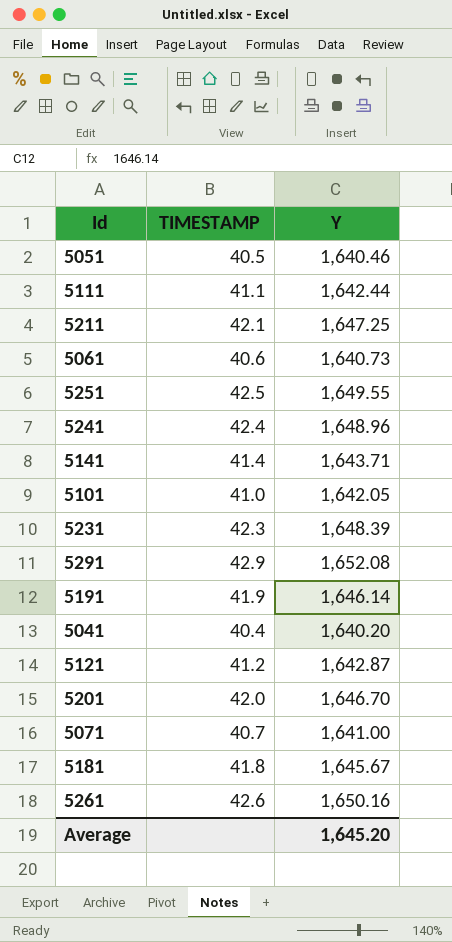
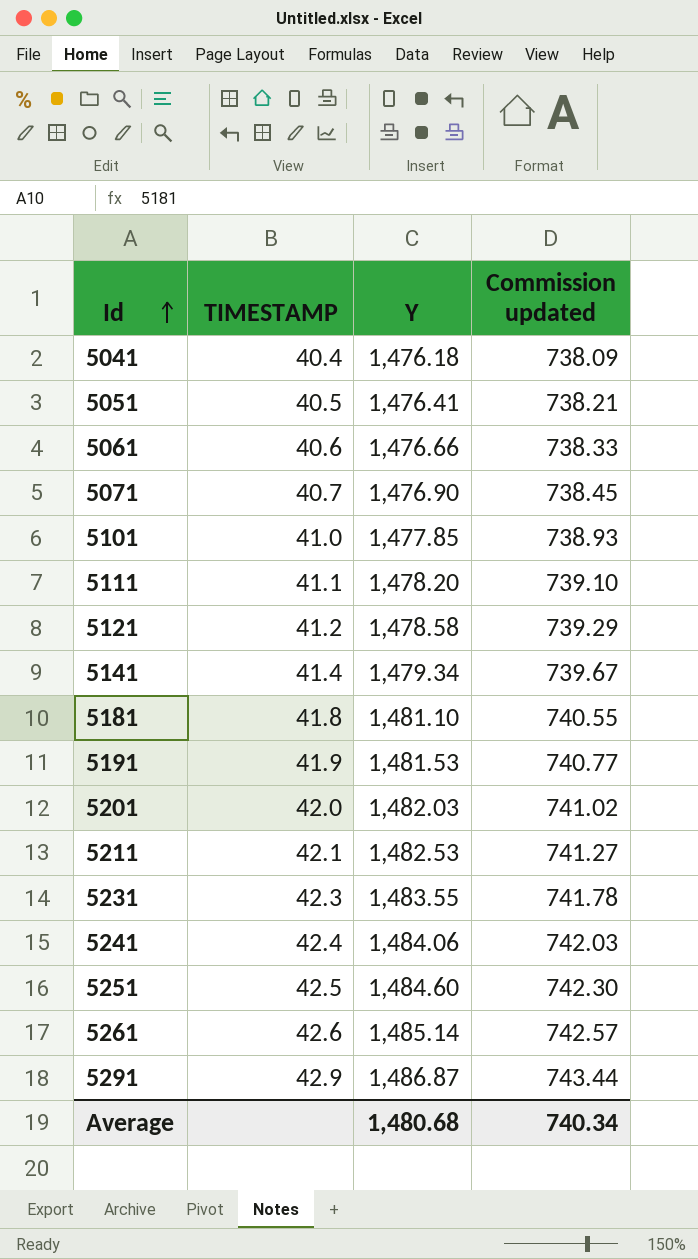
row order: none -> Id ascending
column Commission updated | formula: none -> [Y] * 0.5
5041 | Y: 1,640.20 -> 1,476.18
5051 | Y: 1,640.46 -> 1,476.41
5061 | Y: 1,640.73 -> 1,476.66
5071 | Y: 1,641.00 -> 1,476.90
5101 | Y: 1,642.05 -> 1,477.85
5111 | Y: 1,642.44 -> 1,478.20
5121 | Y: 1,642.87 -> 1,478.58
5141 | Y: 1,643.71 -> 1,479.34
5181 | Y: 1,645.67 -> 1,481.10
5191 | Y: 1,646.14 -> 1,481.53
5201 | Y: 1,646.70 -> 1,482.03
5211 | Y: 1,647.25 -> 1,482.53
5231 | Y: 1,648.39 -> 1,483.55
5241 | Y: 1,648.96 -> 1,484.06
5251 | Y: 1,649.55 -> 1,484.60
5261 | Y: 1,650.16 -> 1,485.14
5291 | Y: 1,652.08 -> 1,486.87
Average | Y: 1,645.20 -> 1,480.68

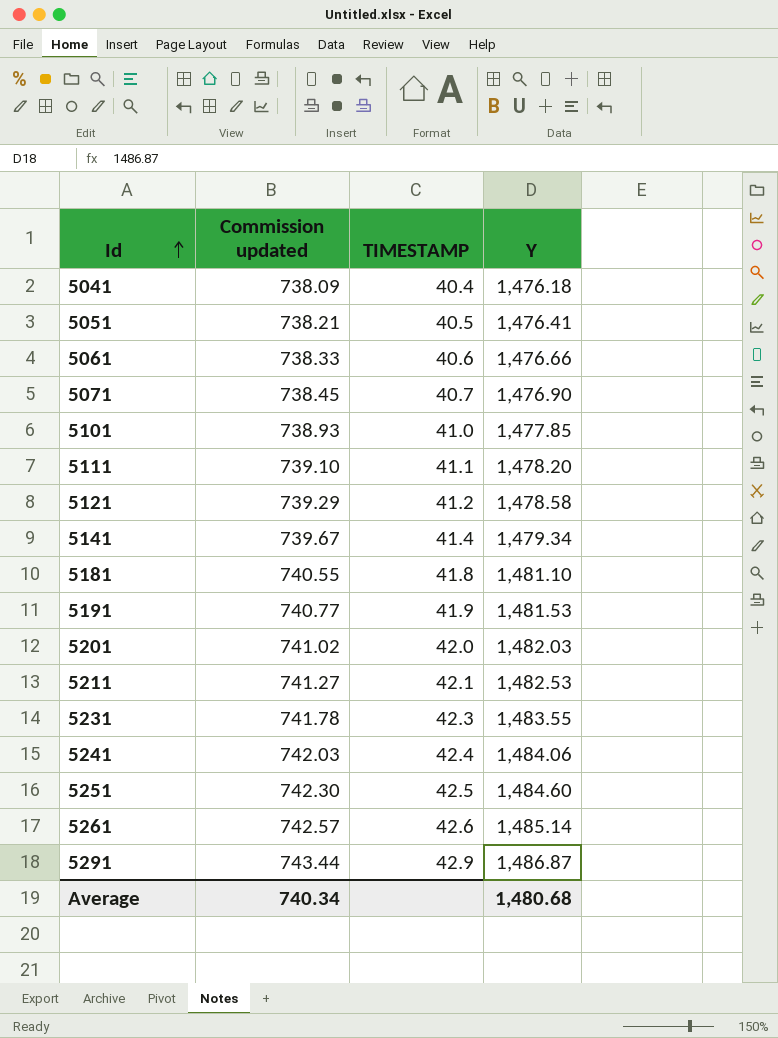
column Commission updated | position: 4 -> 2

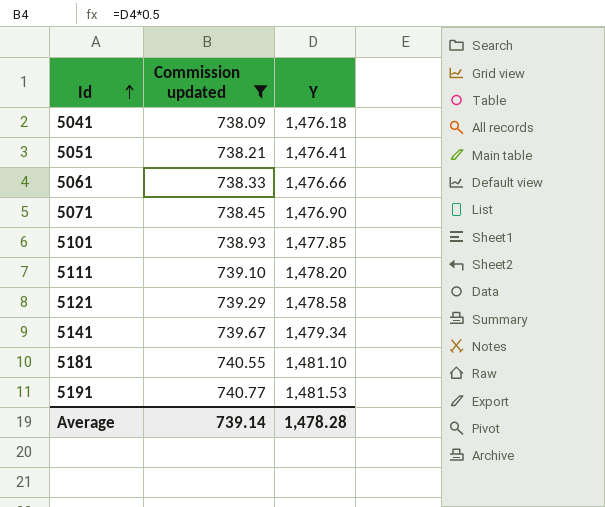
filter: none -> Commission updated <= 740.77
column TIMESTAMP | position: 3 -> none
Average | Commission updated: 740.34 -> 739.14
Average | Y: 1,480.68 -> 1,478.28

